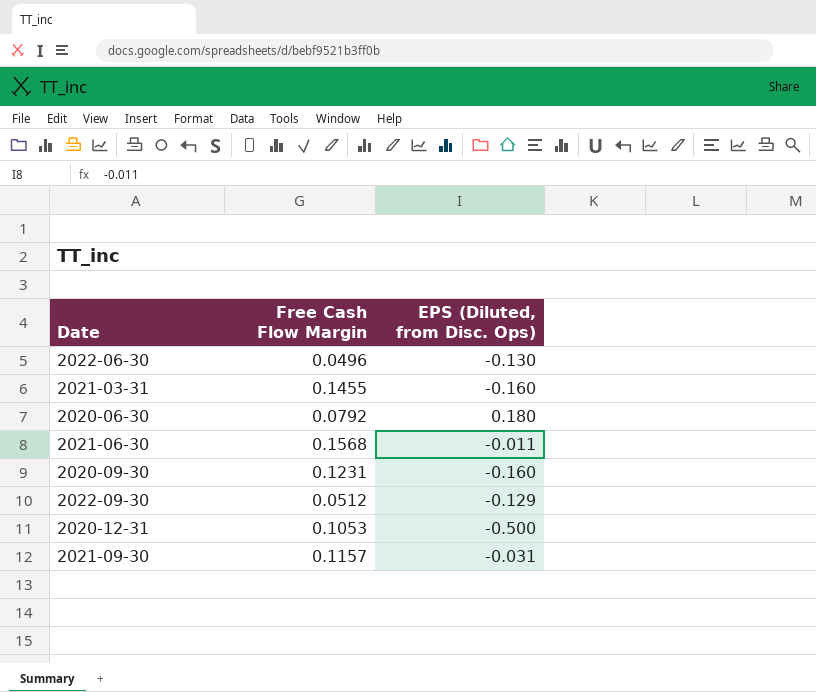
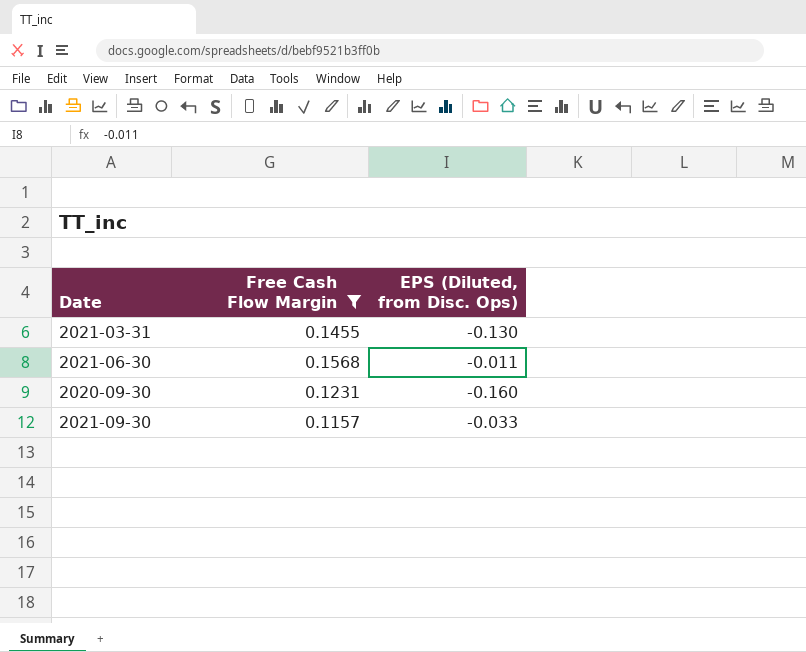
filter: none -> Free Cash Flow Margin >= 0.1157
2021-03-31 | EPS (Diluted, from Disc. Ops): -0.160 -> -0.130
2021-09-30 | EPS (Diluted, from Disc. Ops): -0.031 -> -0.033

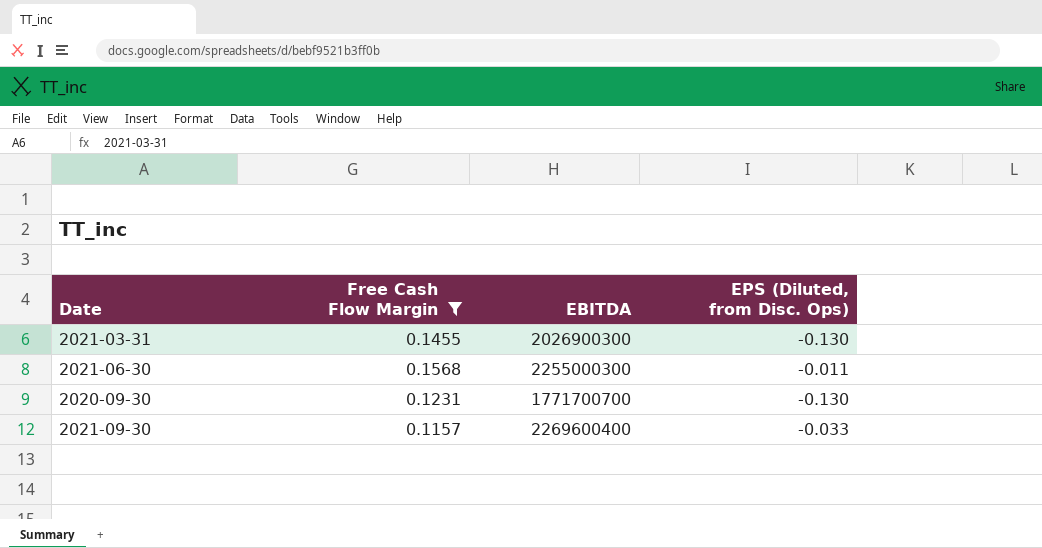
column EBITDA | position: none -> 3
2020-09-30 | EPS (Diluted, from Disc. Ops): -0.160 -> -0.130

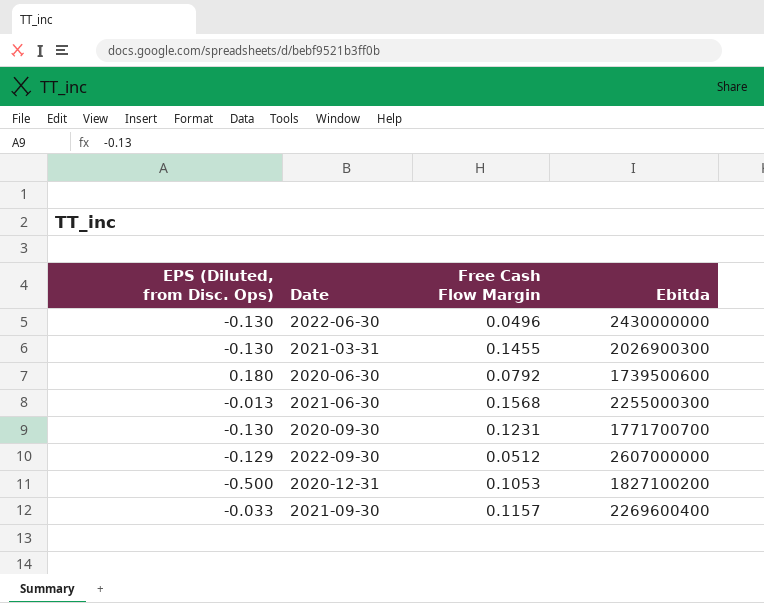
filter: Free Cash Flow Margin >= 0.1157 -> none
column EPS (Diluted, from Disc. Ops) | position: 4 -> 1
column name: EBITDA -> Ebitda
2021-06-30 | EPS (Diluted, from Disc. Ops): -0.011 -> -0.013

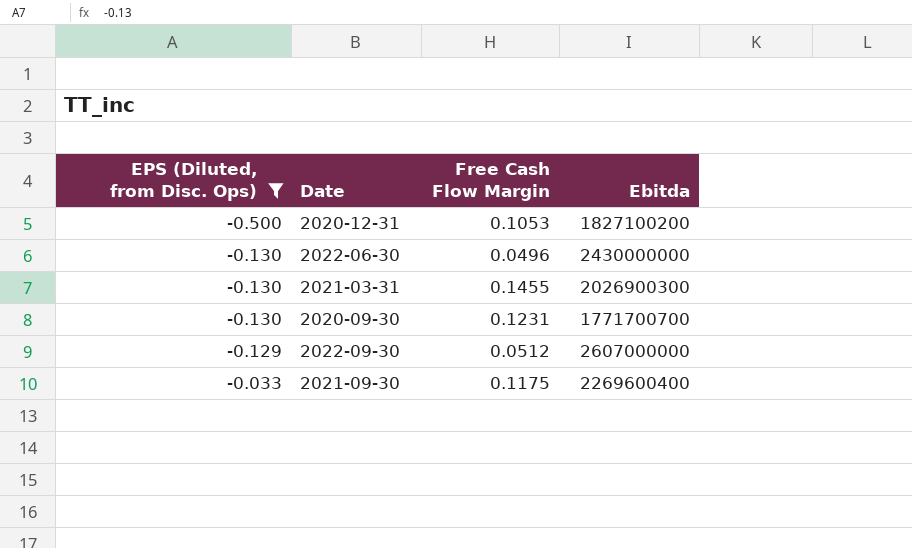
filter: none -> EPS (Diluted, from Disc. Ops) <= -0.033
row order: none -> EPS (Diluted, from Disc. Ops) ascending
2021-09-30 | Free Cash Flow Margin: 0.1157 -> 0.1175

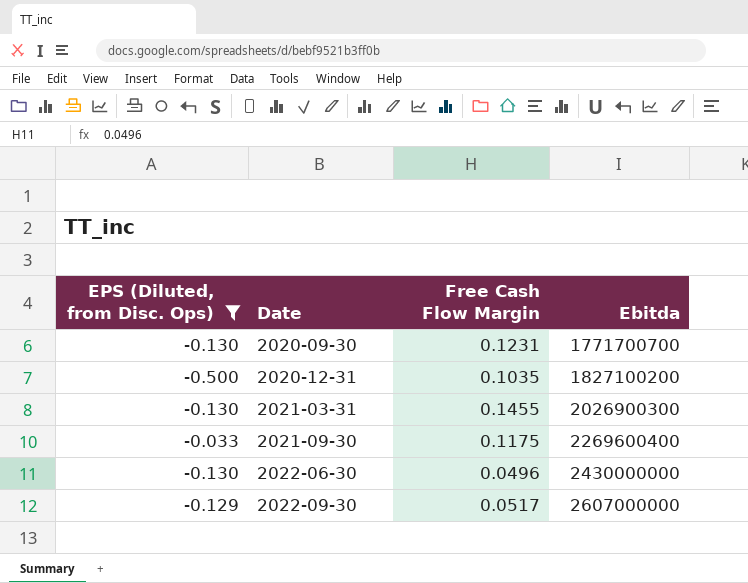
row order: EPS (Diluted, from Disc. Ops) ascending -> Date ascending
2020-12-31 | Free Cash Flow Margin: 0.1053 -> 0.1035
2022-09-30 | Free Cash Flow Margin: 0.0512 -> 0.0517

